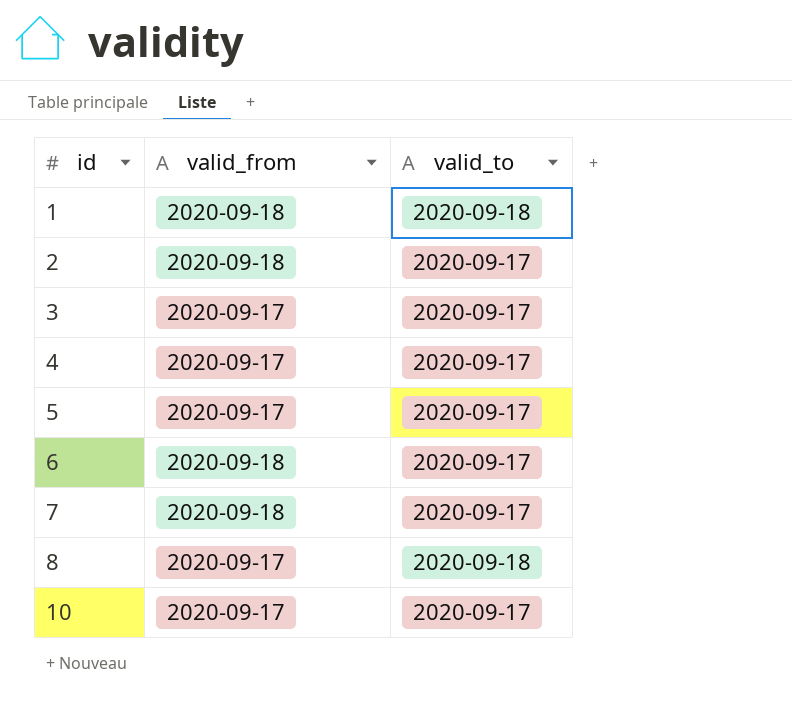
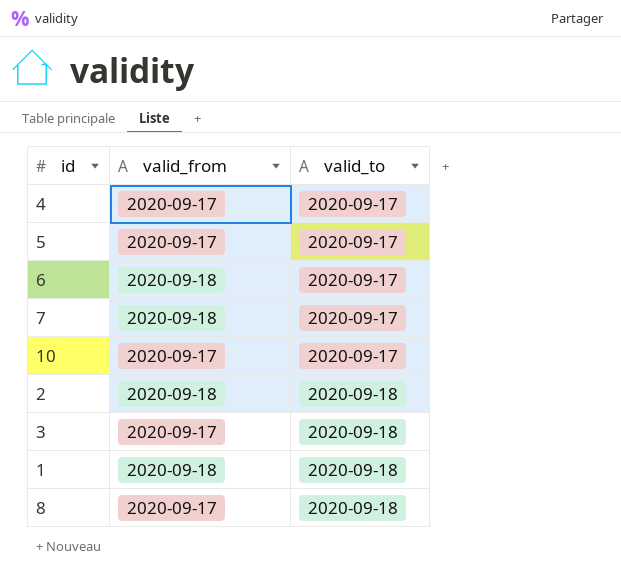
row order: id ascending -> valid_to ascending
2 | valid_to: 2020-09-17 -> 2020-09-18
3 | valid_to: 2020-09-17 -> 2020-09-18

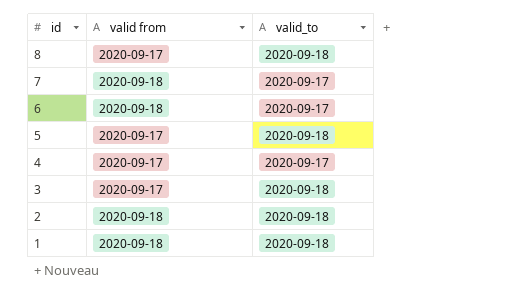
row order: valid_to ascending -> id descending
column name: valid_from -> valid from
row 10: 2020-09-17 | 2020-09-17 -> none
5 | valid_to: 2020-09-17 -> 2020-09-18

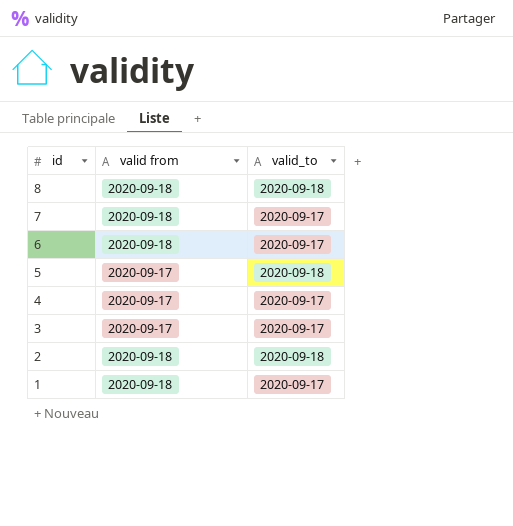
8 | valid from: 2020-09-17 -> 2020-09-18
3 | valid_to: 2020-09-18 -> 2020-09-17
1 | valid_to: 2020-09-18 -> 2020-09-17

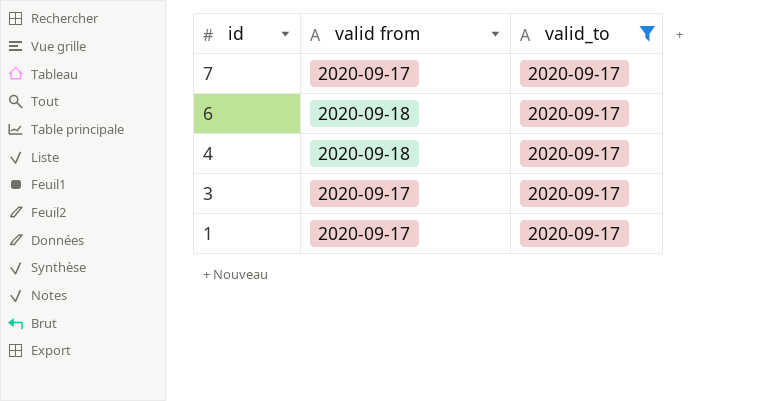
filter: none -> valid_to = 2020-09-17
7 | valid from: 2020-09-18 -> 2020-09-17
4 | valid from: 2020-09-17 -> 2020-09-18
1 | valid from: 2020-09-18 -> 2020-09-17

